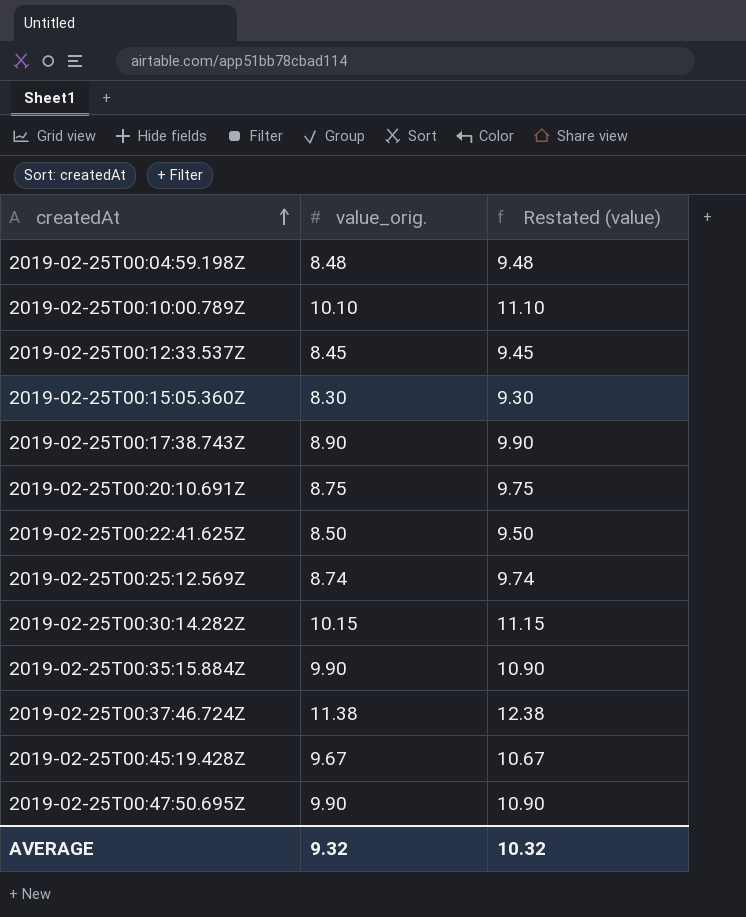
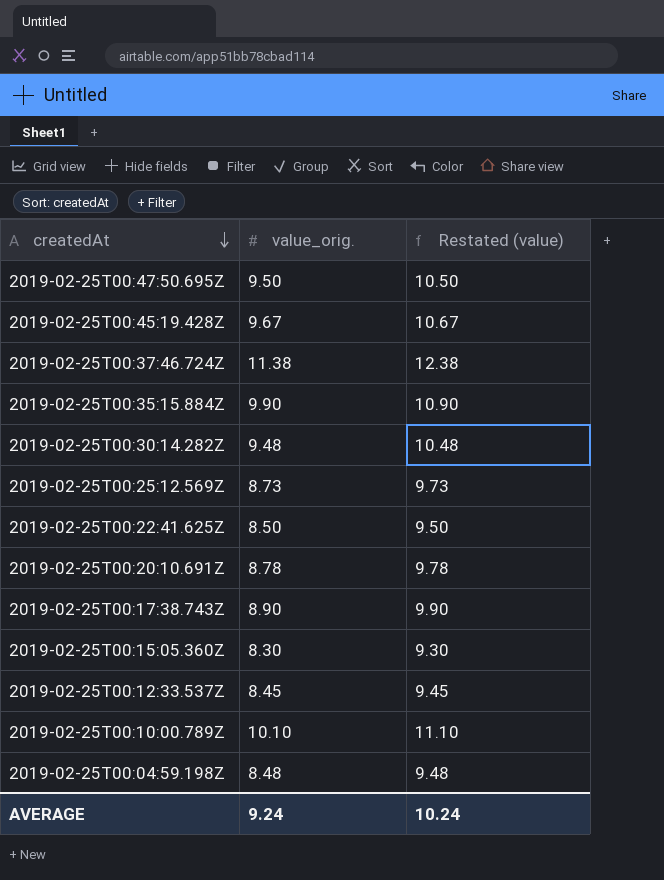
row order: createdAt ascending -> createdAt descending
2019-02-25T00:47:50.695Z | value_orig.: 9.90 -> 9.50
2019-02-25T00:47:50.695Z | Restated (value): 10.90 -> 10.50
2019-02-25T00:30:14.282Z | value_orig.: 10.15 -> 9.48
2019-02-25T00:30:14.282Z | Restated (value): 11.15 -> 10.48
2019-02-25T00:25:12.569Z | value_orig.: 8.74 -> 8.73
2019-02-25T00:25:12.569Z | Restated (value): 9.74 -> 9.73
2019-02-25T00:20:10.691Z | value_orig.: 8.75 -> 8.78
2019-02-25T00:20:10.691Z | Restated (value): 9.75 -> 9.78
AVERAGE | value_orig.: 9.32 -> 9.24
AVERAGE | Restated (value): 10.32 -> 10.24

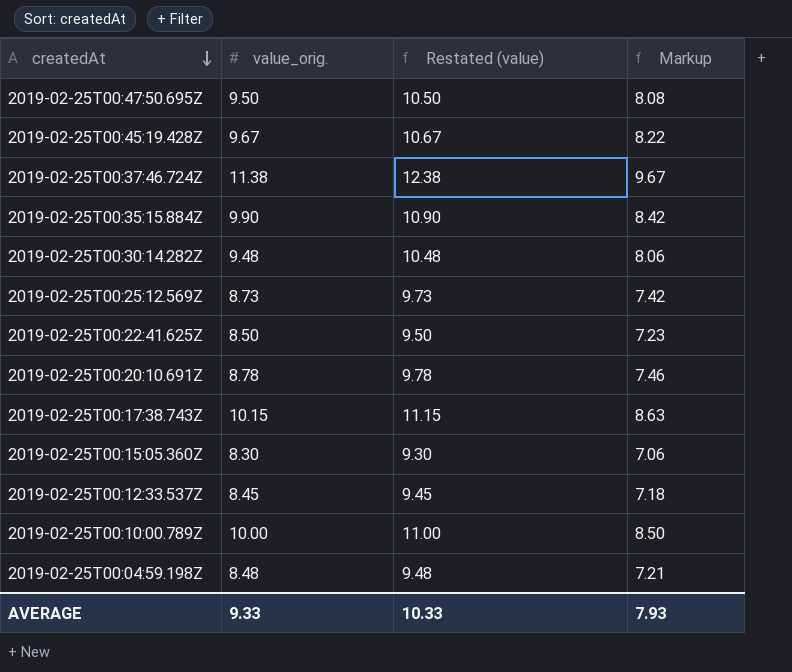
column Markup | formula: none -> [value_orig.] * 0.85
2019-02-25T00:17:38.743Z | value_orig.: 8.90 -> 10.15
2019-02-25T00:17:38.743Z | Restated (value): 9.90 -> 11.15
2019-02-25T00:10:00.789Z | value_orig.: 10.10 -> 10.00
2019-02-25T00:10:00.789Z | Restated (value): 11.10 -> 11.00
AVERAGE | value_orig.: 9.24 -> 9.33
AVERAGE | Restated (value): 10.24 -> 10.33

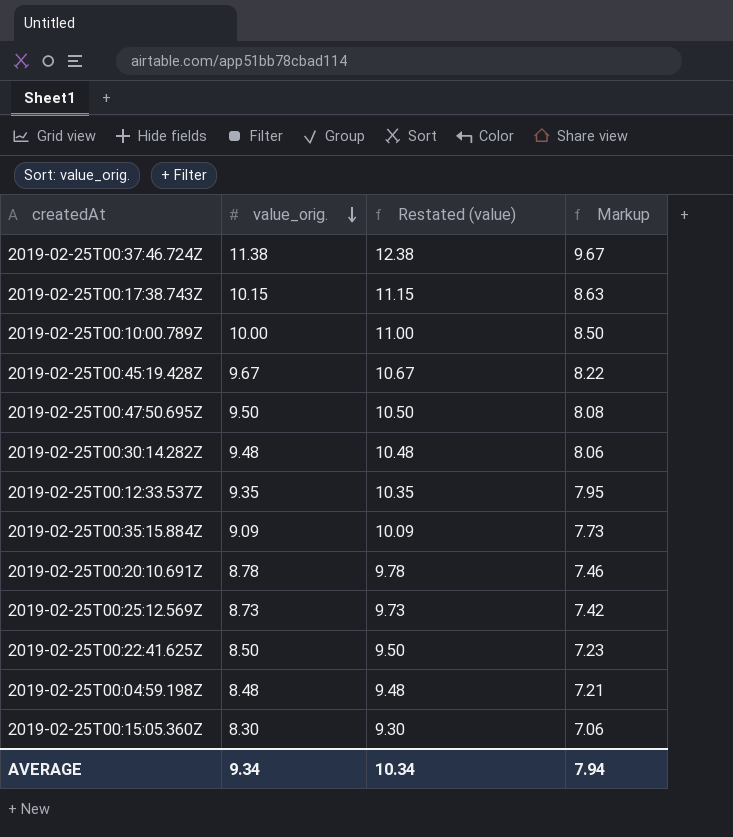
row order: createdAt descending -> value_orig. descending
2019-02-25T00:12:33.537Z | value_orig.: 8.45 -> 9.35
2019-02-25T00:12:33.537Z | Restated (value): 9.45 -> 10.35
2019-02-25T00:12:33.537Z | Markup: 7.18 -> 7.95
2019-02-25T00:35:15.884Z | value_orig.: 9.90 -> 9.09
2019-02-25T00:35:15.884Z | Restated (value): 10.90 -> 10.09
2019-02-25T00:35:15.884Z | Markup: 8.42 -> 7.73
AVERAGE | value_orig.: 9.33 -> 9.34
AVERAGE | Restated (value): 10.33 -> 10.34
AVERAGE | Markup: 7.93 -> 7.94

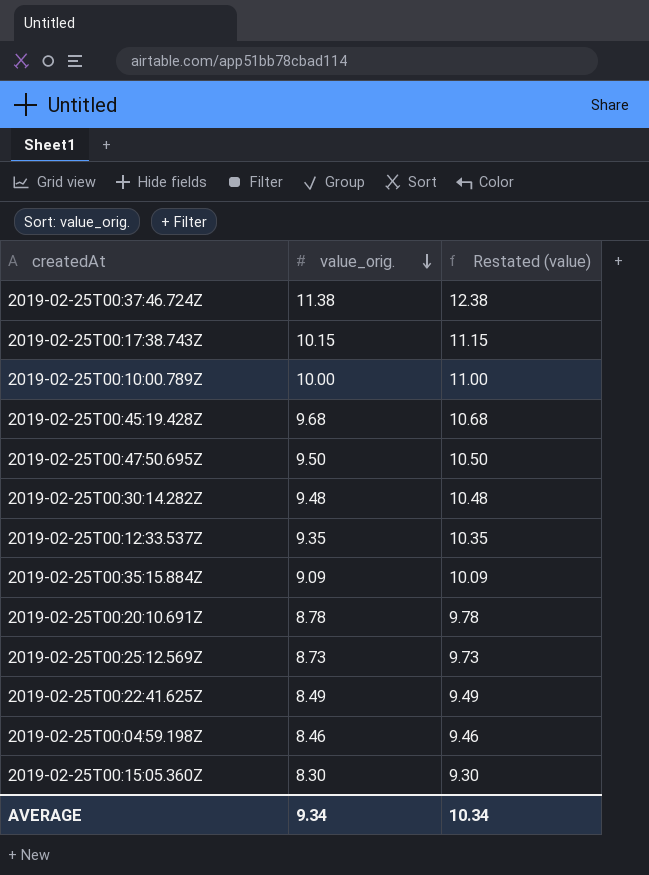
column Markup | formula: [value_orig.] * 0.85 -> none
2019-02-25T00:45:19.428Z | value_orig.: 9.67 -> 9.68
2019-02-25T00:45:19.428Z | Restated (value): 10.67 -> 10.68
2019-02-25T00:22:41.625Z | value_orig.: 8.50 -> 8.49
2019-02-25T00:22:41.625Z | Restated (value): 9.50 -> 9.49
2019-02-25T00:04:59.198Z | value_orig.: 8.48 -> 8.46
2019-02-25T00:04:59.198Z | Restated (value): 9.48 -> 9.46

